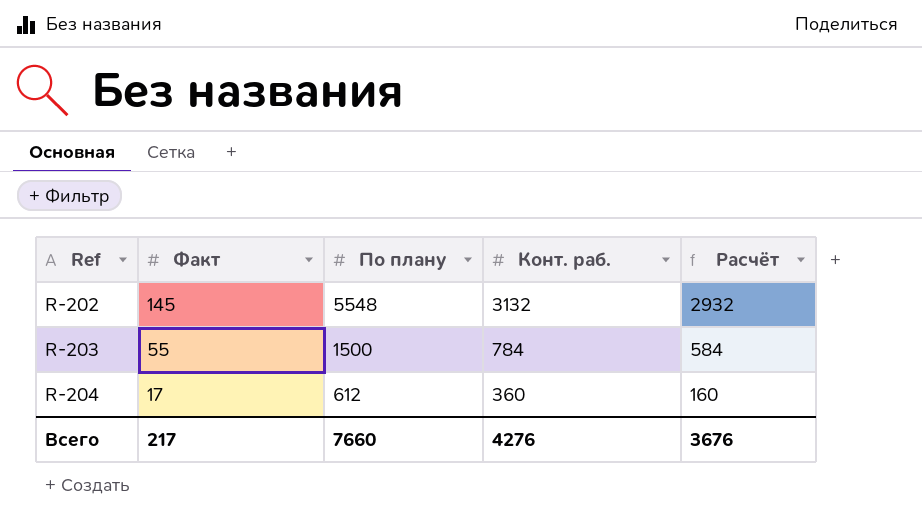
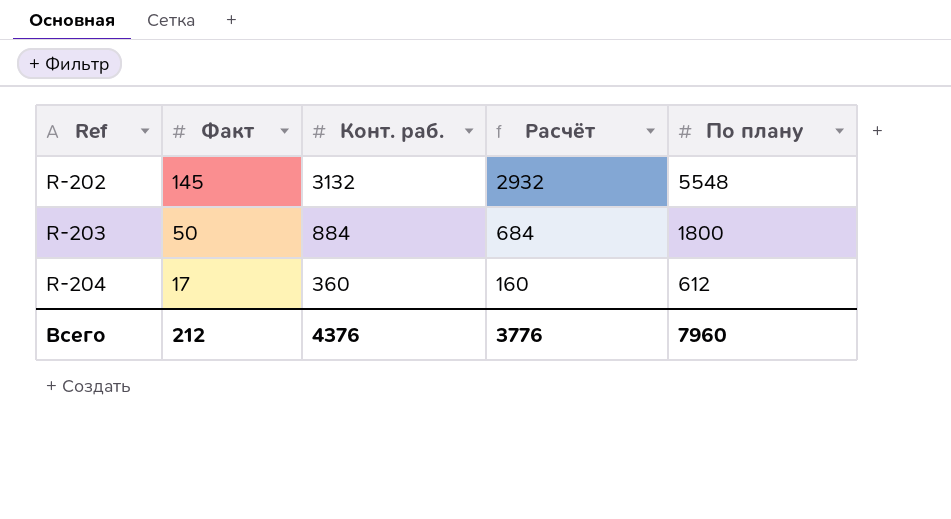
column По плану | position: 3 -> 5
R-203 | Факт: 55 -> 50
R-203 | Конт. раб.: 784 -> 884
R-203 | Расчёт: 584 -> 684
R-203 | По плану: 1500 -> 1800
Всего | Факт: 217 -> 212
Всего | Конт. раб.: 4276 -> 4376
Всего | Расчёт: 3676 -> 3776
Всего | По плану: 7660 -> 7960

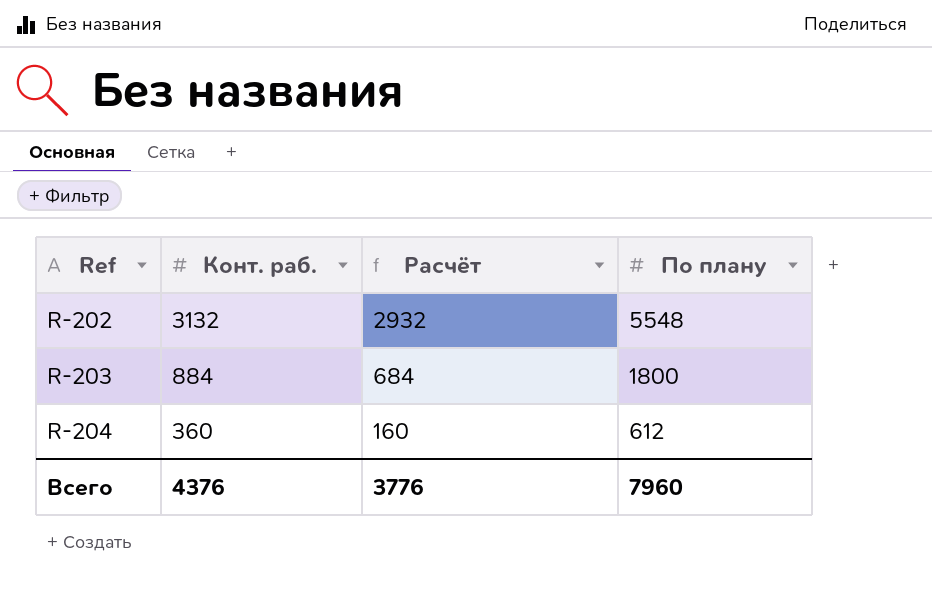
column Факт | position: 2 -> none

